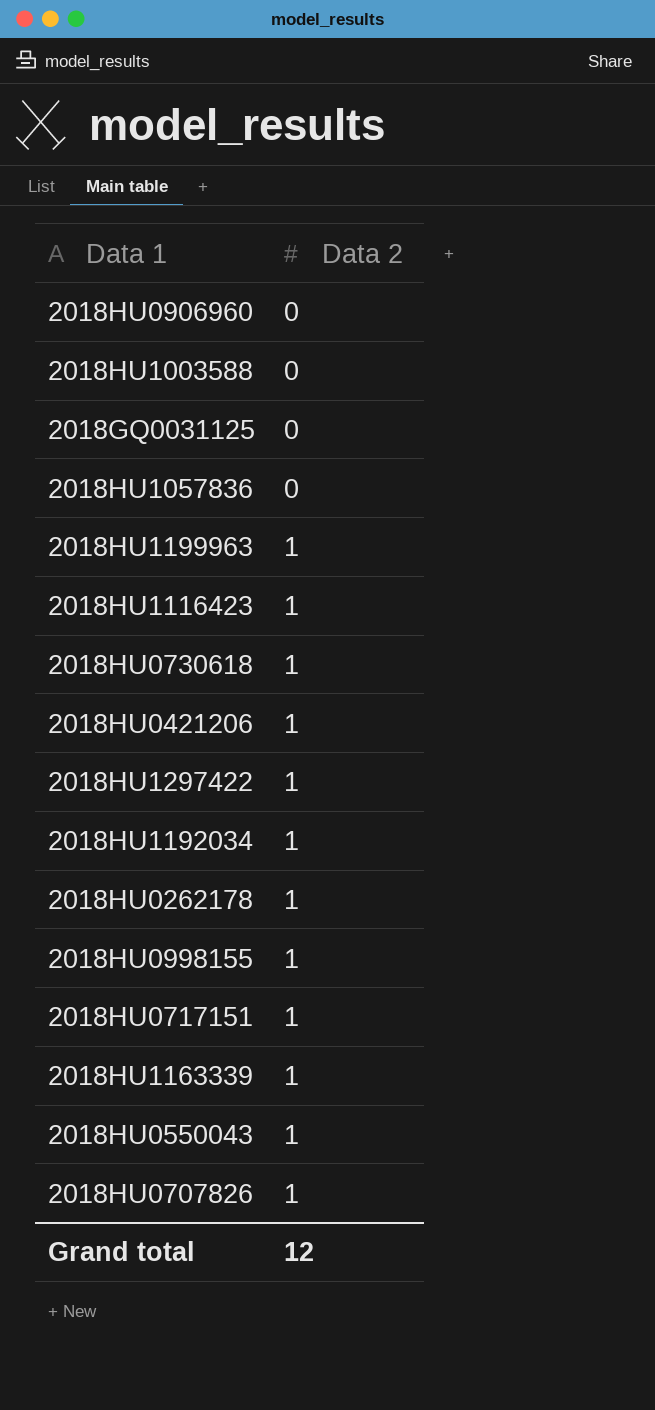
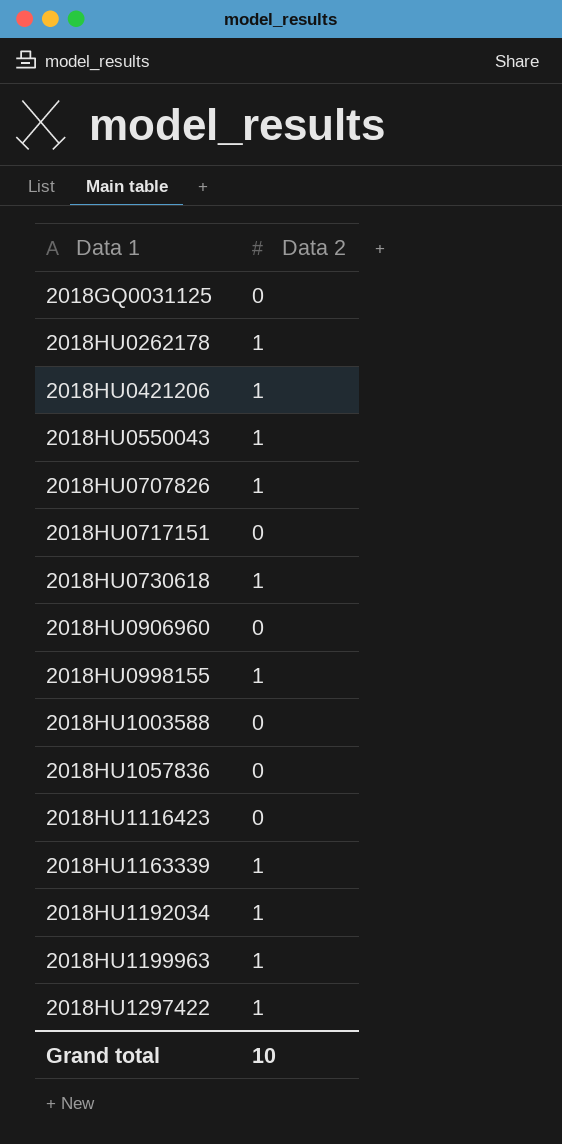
row order: Data 2 ascending -> Data 1 ascending
2018HU0717151 | Data 2: 1 -> 0
2018HU1116423 | Data 2: 1 -> 0
Grand total | Data 2: 12 -> 10

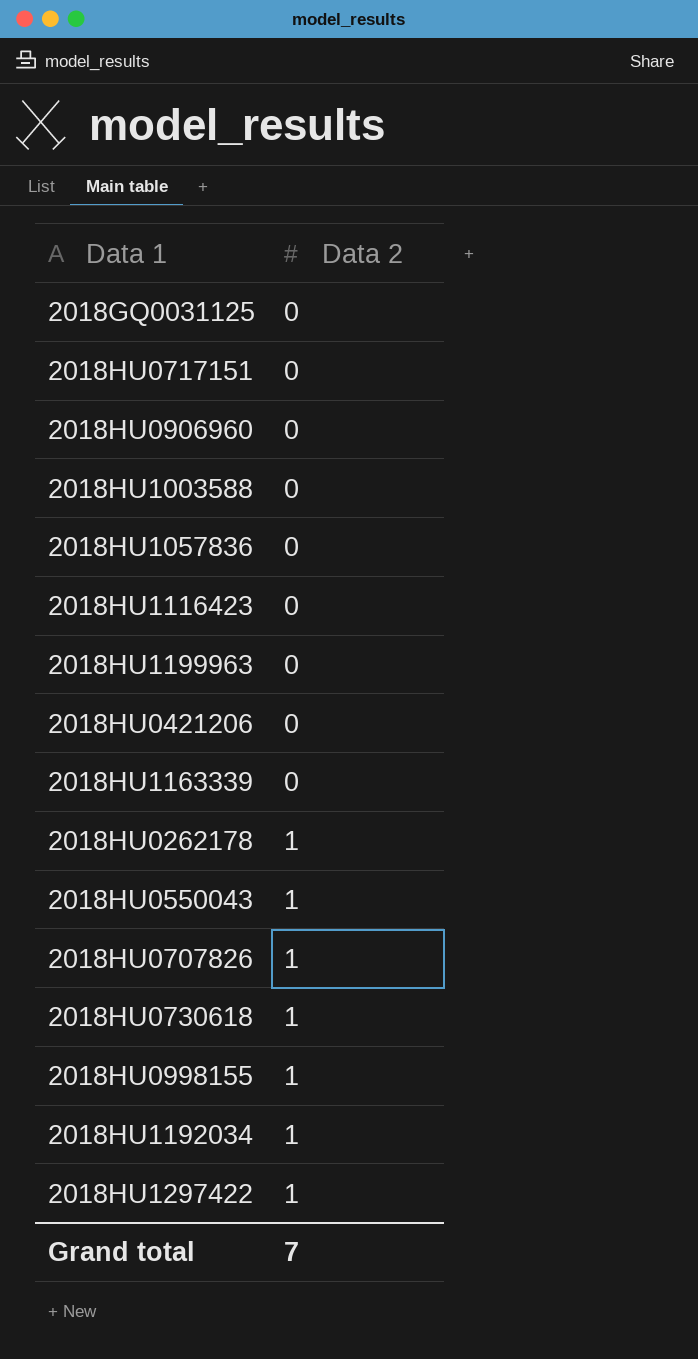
row order: Data 1 ascending -> Data 2 ascending
2018HU1199963 | Data 2: 1 -> 0
2018HU0421206 | Data 2: 1 -> 0
2018HU1163339 | Data 2: 1 -> 0
Grand total | Data 2: 10 -> 7

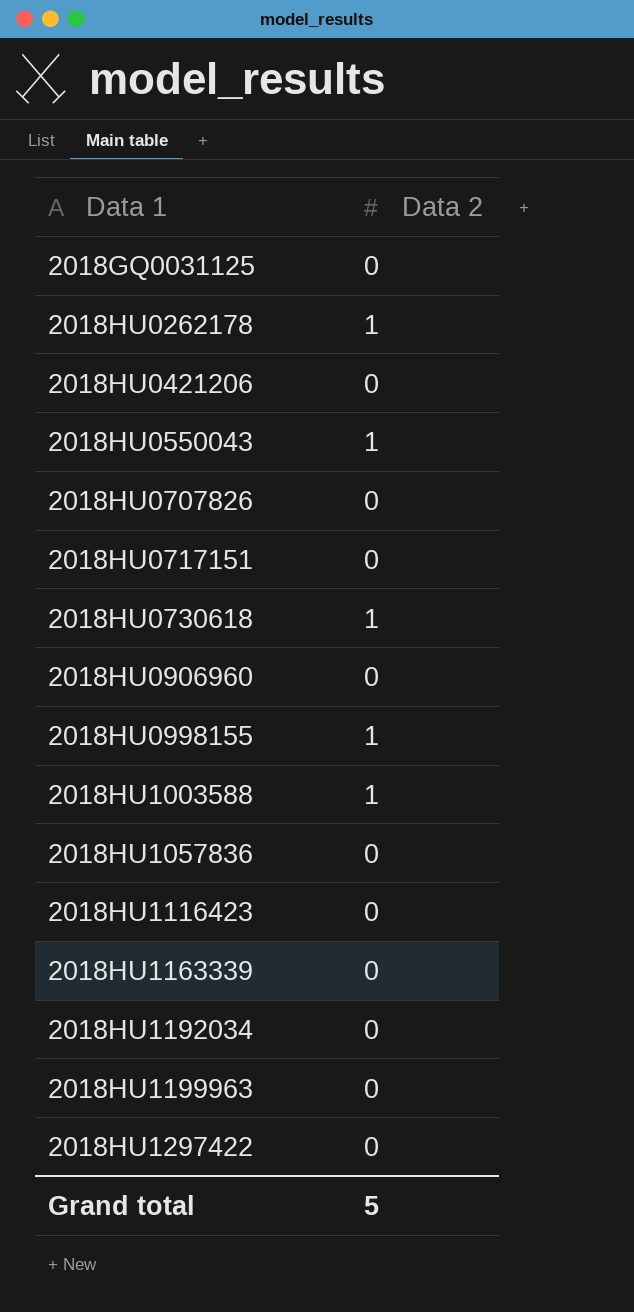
row order: Data 2 ascending -> Data 1 ascending
2018HU0707826 | Data 2: 1 -> 0
2018HU1003588 | Data 2: 0 -> 1
2018HU1192034 | Data 2: 1 -> 0
2018HU1297422 | Data 2: 1 -> 0
Grand total | Data 2: 7 -> 5

